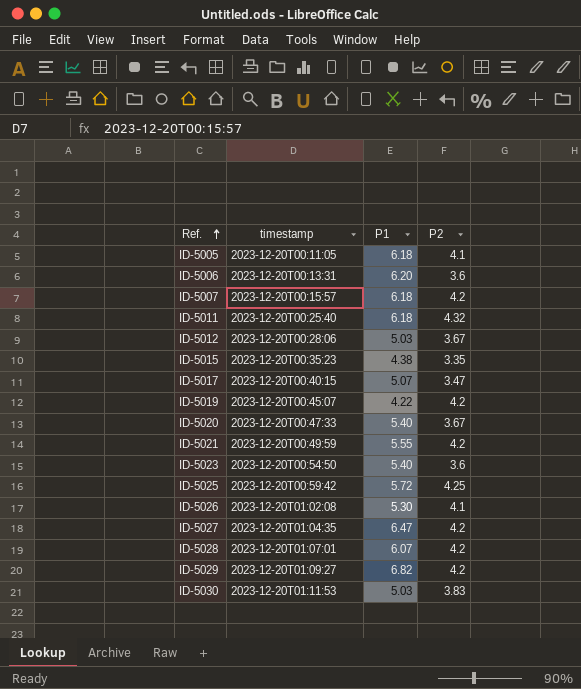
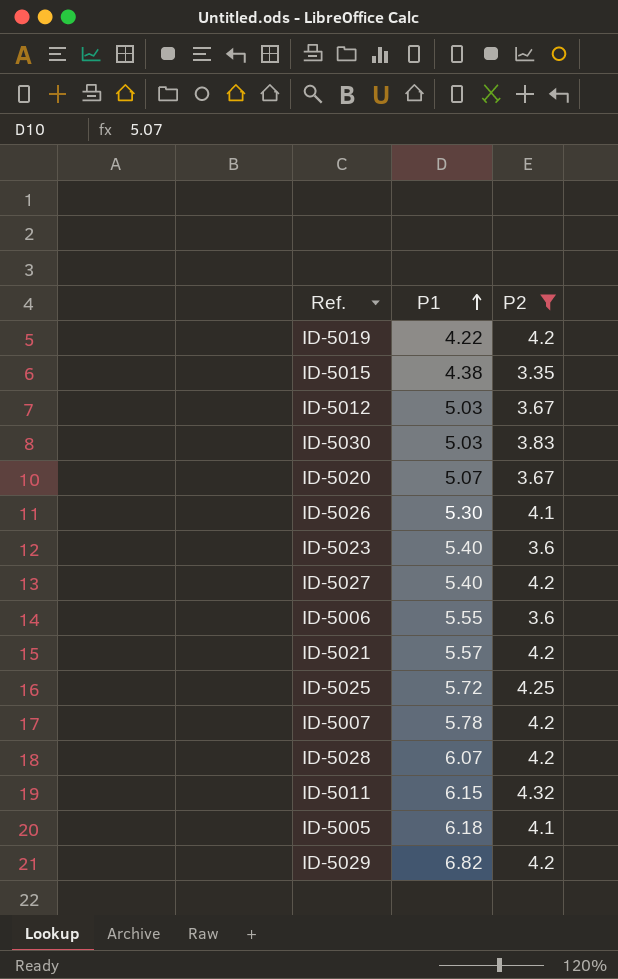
filter: none -> P2 != 3.47
row order: Ref. ascending -> P1 ascending
column timestamp | position: 2 -> none
ID-5020 | P1: 5.40 -> 5.07
ID-5027 | P1: 6.47 -> 5.40
ID-5006 | P1: 6.20 -> 5.55
ID-5021 | P1: 5.55 -> 5.57
ID-5007 | P1: 6.18 -> 5.78
ID-5011 | P1: 6.18 -> 6.15

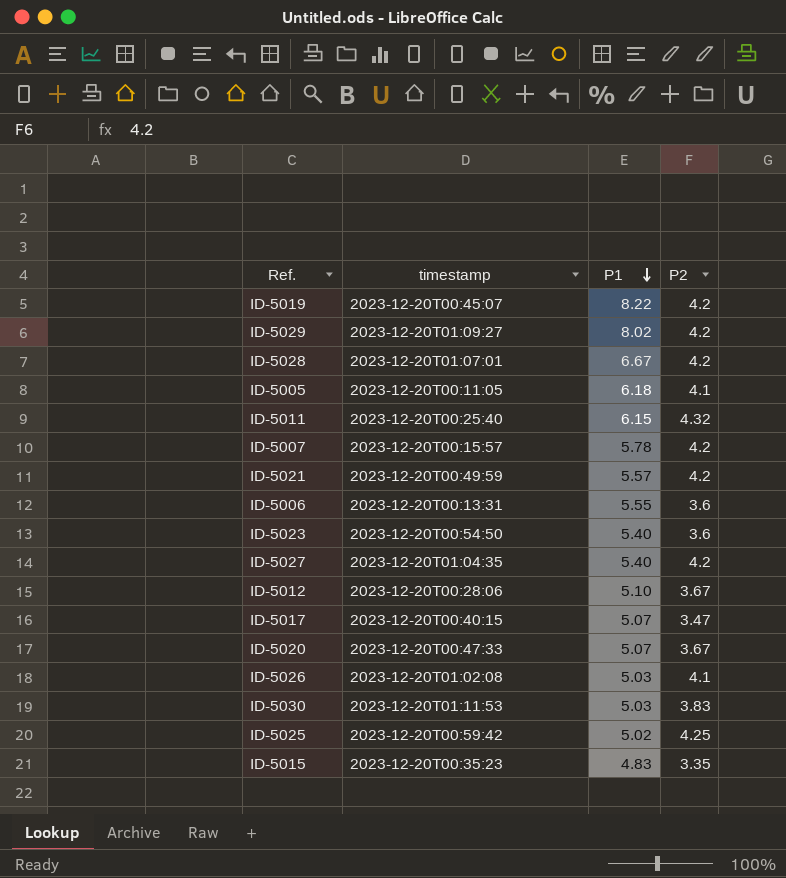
filter: P2 != 3.47 -> none
row order: P1 ascending -> P1 descending
column timestamp | position: none -> 2
ID-5019 | P1: 4.22 -> 8.22
ID-5029 | P1: 6.82 -> 8.02
ID-5028 | P1: 6.07 -> 6.67
ID-5012 | P1: 5.03 -> 5.10
ID-5026 | P1: 5.30 -> 5.03
ID-5025 | P1: 5.72 -> 5.02
ID-5015 | P1: 4.38 -> 4.83

